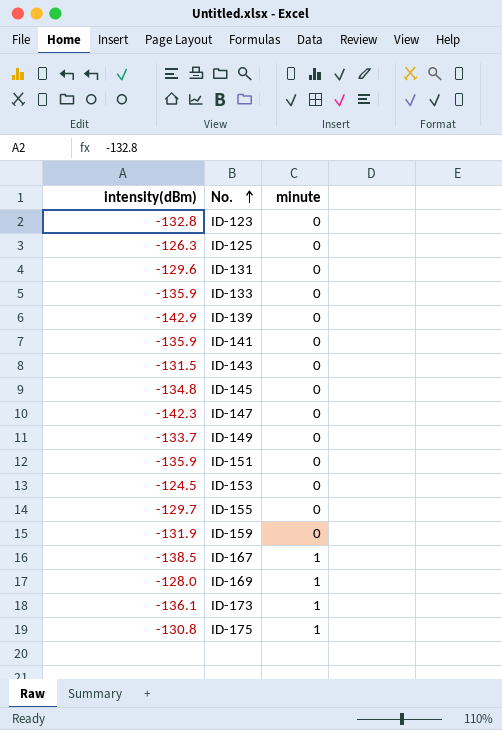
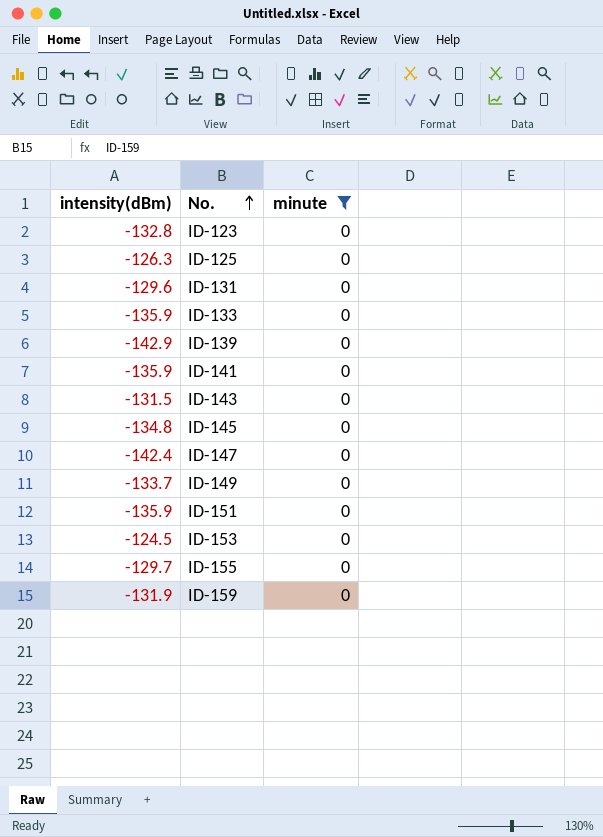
filter: none -> minute = 0
ID-147 | intensity(dBm): -142.3 -> -142.4

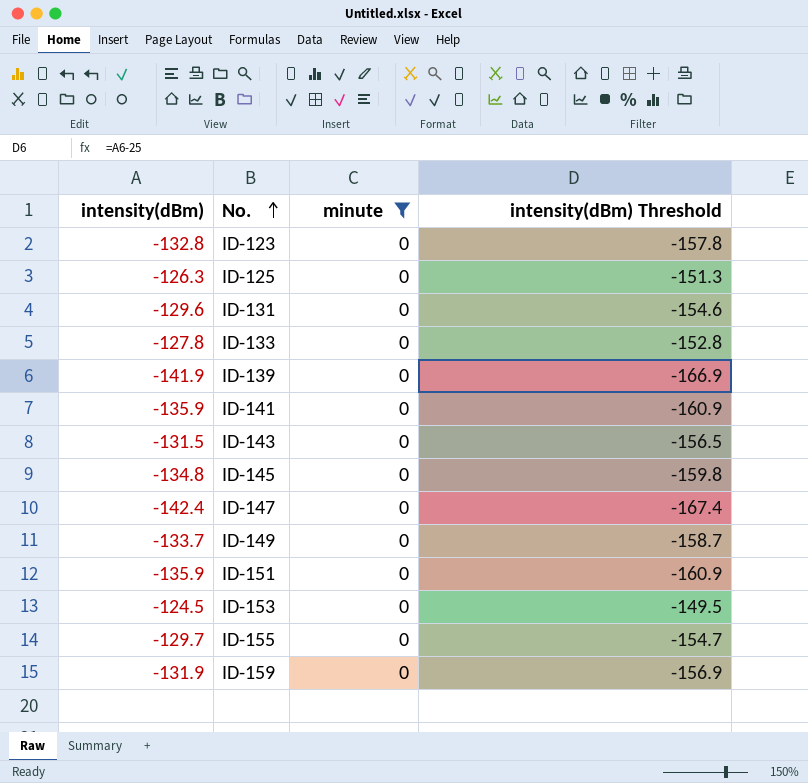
column intensity(dBm) Threshold | formula: none -> [intensity(dBm)] - 25
ID-133 | intensity(dBm): -135.9 -> -127.8
ID-139 | intensity(dBm): -142.9 -> -141.9

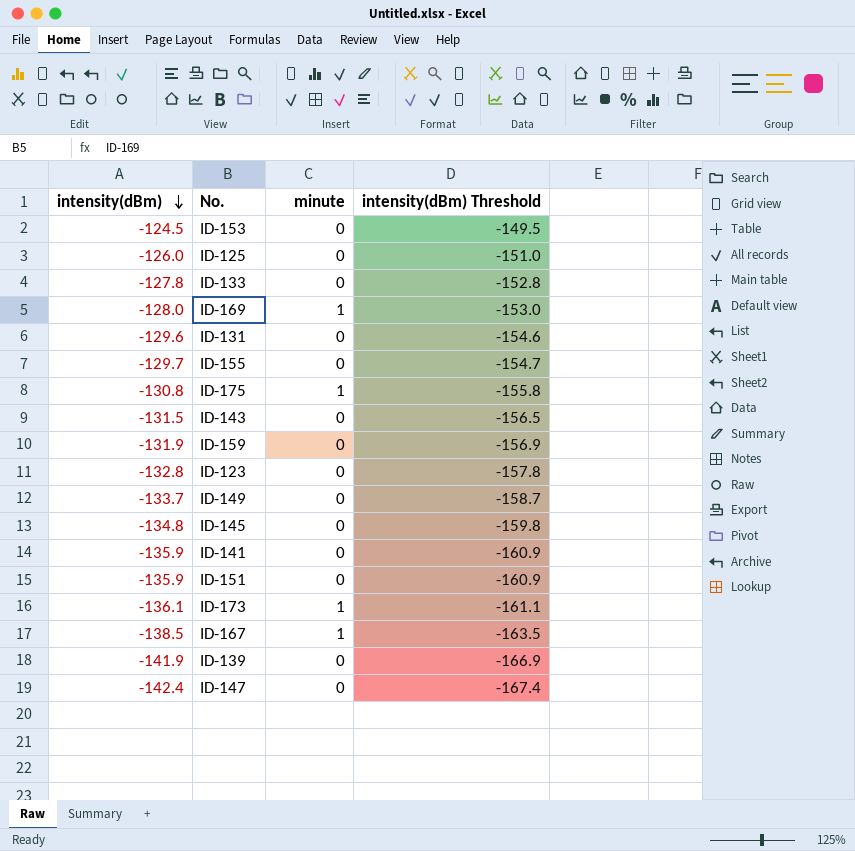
filter: minute = 0 -> none
row order: No. ascending -> intensity(dBm) descending
ID-125 | intensity(dBm): -126.3 -> -126.0
ID-125 | intensity(dBm) Threshold: -151.3 -> -151.0

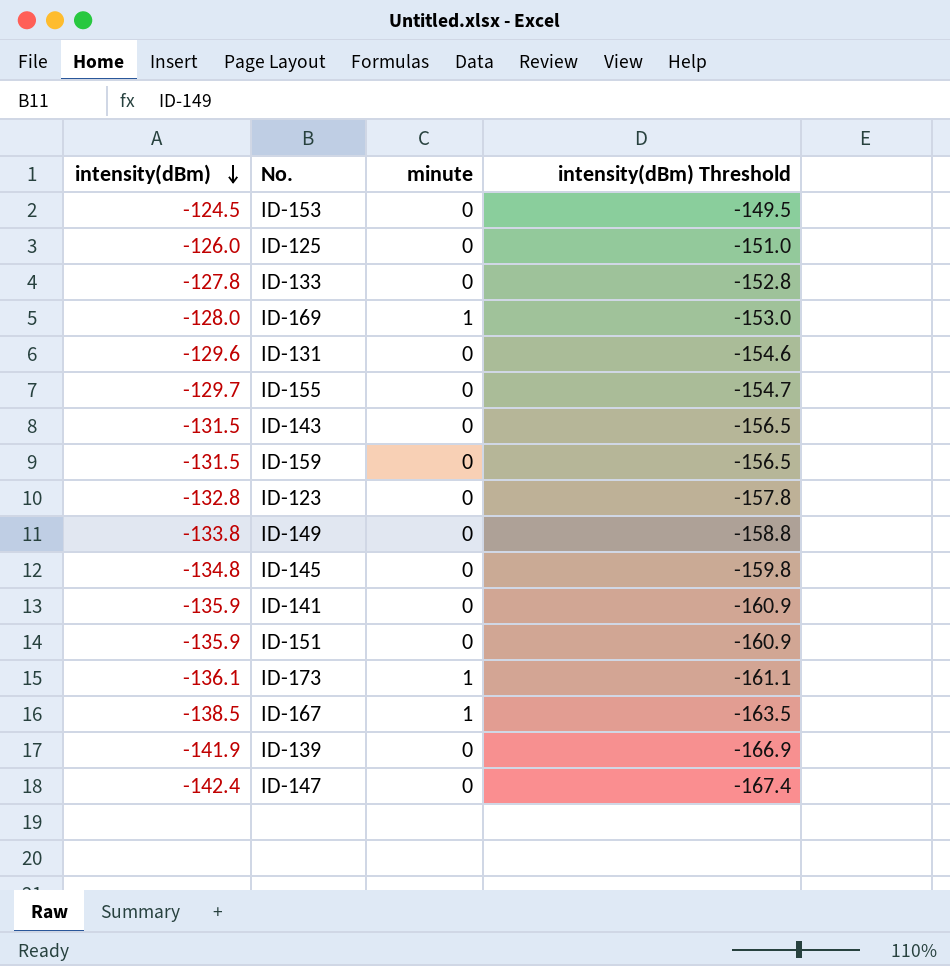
row ID-175: -130.8 | 1 | -155.8 -> none
ID-159 | intensity(dBm): -131.9 -> -131.5
ID-159 | intensity(dBm) Threshold: -156.9 -> -156.5
ID-149 | intensity(dBm): -133.7 -> -133.8
ID-149 | intensity(dBm) Threshold: -158.7 -> -158.8

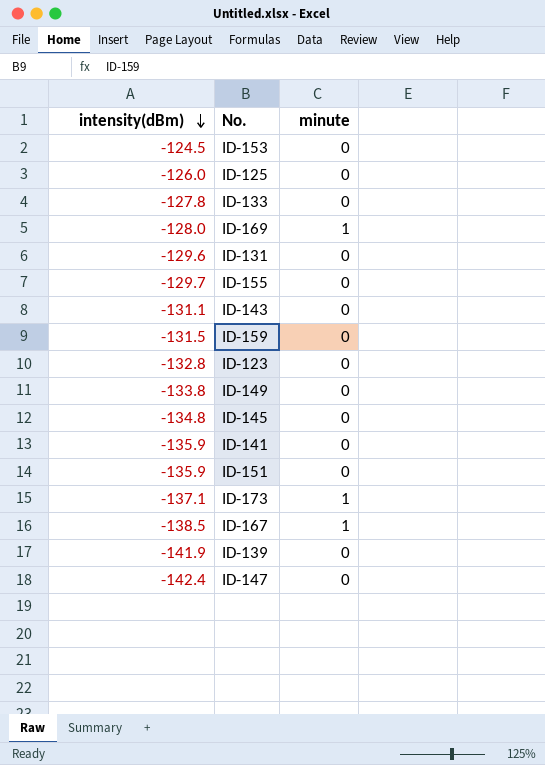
column intensity(dBm) Threshold | formula: [intensity(dBm)] - 25 -> none
ID-143 | intensity(dBm): -131.5 -> -131.1
ID-173 | intensity(dBm): -136.1 -> -137.1

